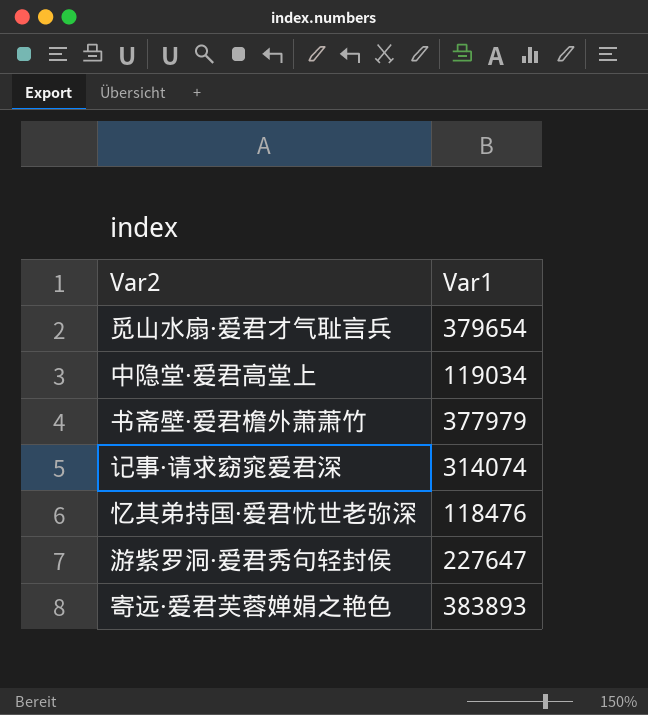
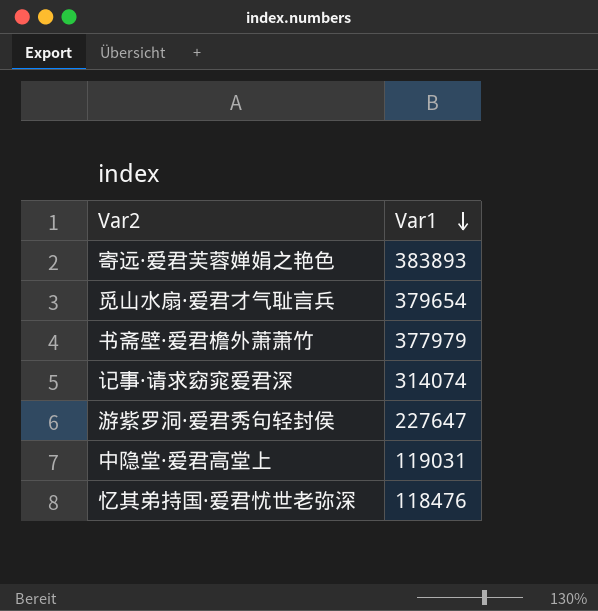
row order: none -> Var1 descending
中隐堂·爱君高堂上 | Var1: 119034 -> 119031

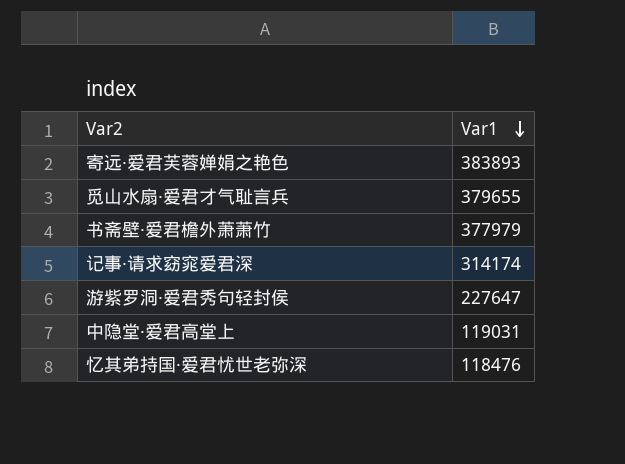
觅山水扇·爱君才气耻言兵 | Var1: 379654 -> 379655
记事·请求窈窕爱君深 | Var1: 314074 -> 314174

